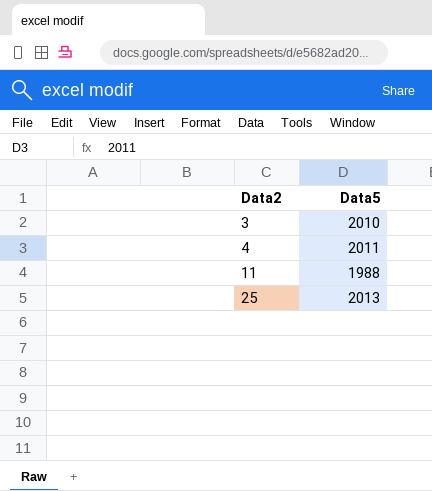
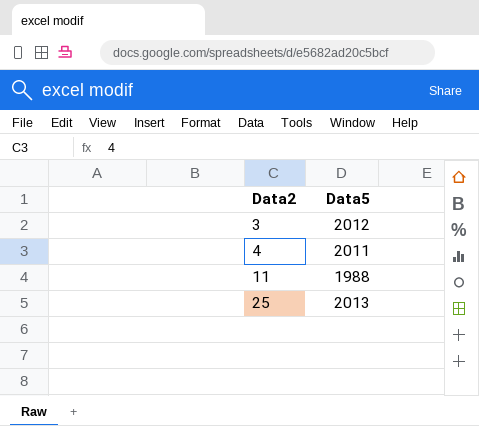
3 | Data5: 2010 -> 2012

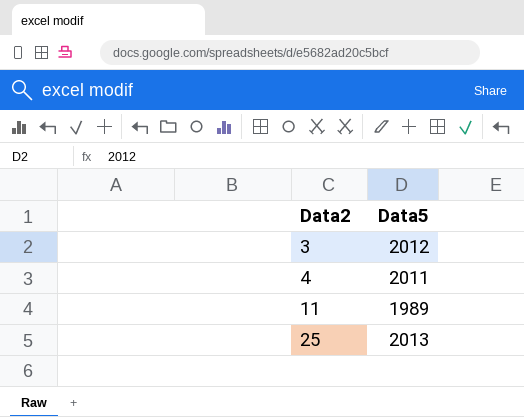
11 | Data5: 1988 -> 1989

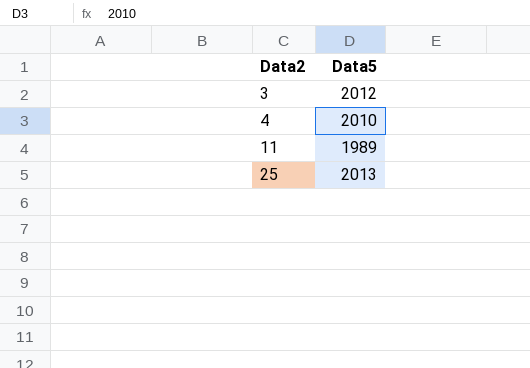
4 | Data5: 2011 -> 2010

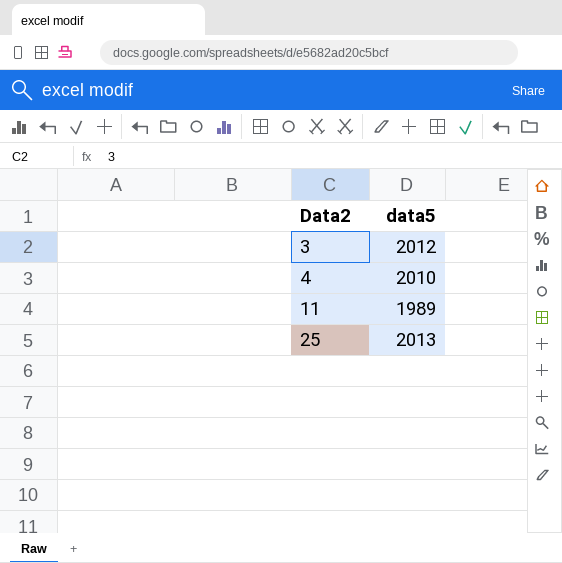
column name: Data5 -> data5

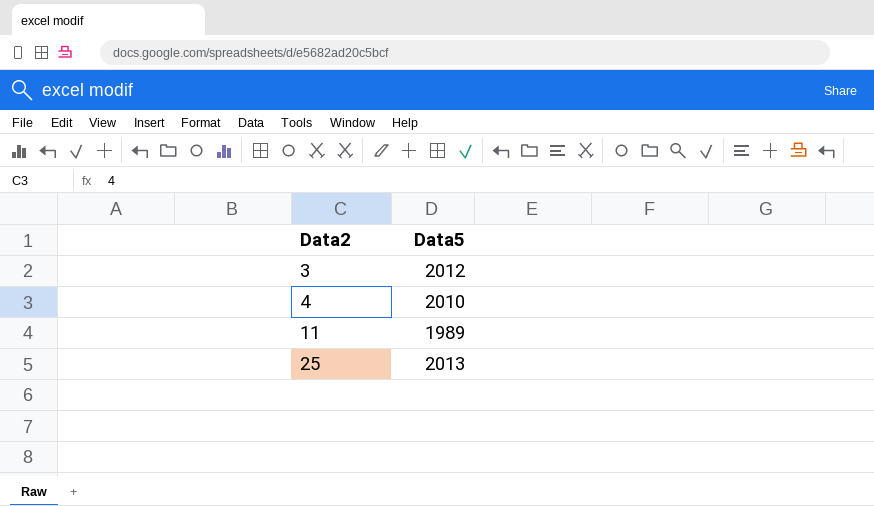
column name: data5 -> Data5

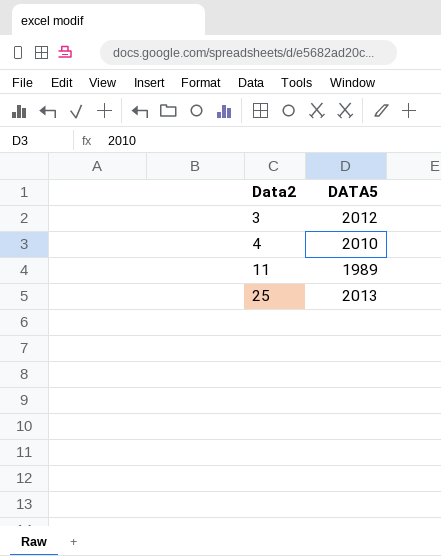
column name: Data5 -> DATA5

